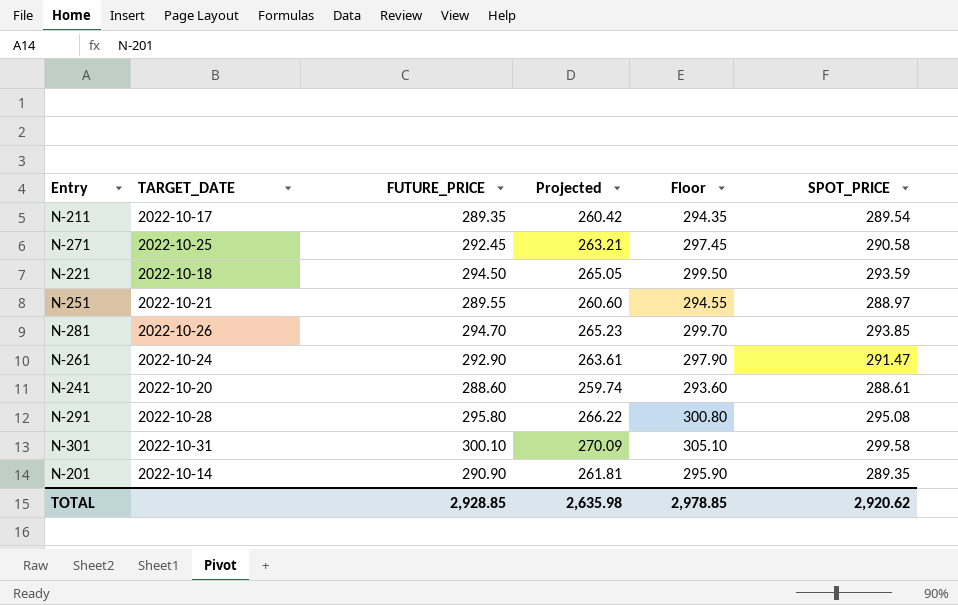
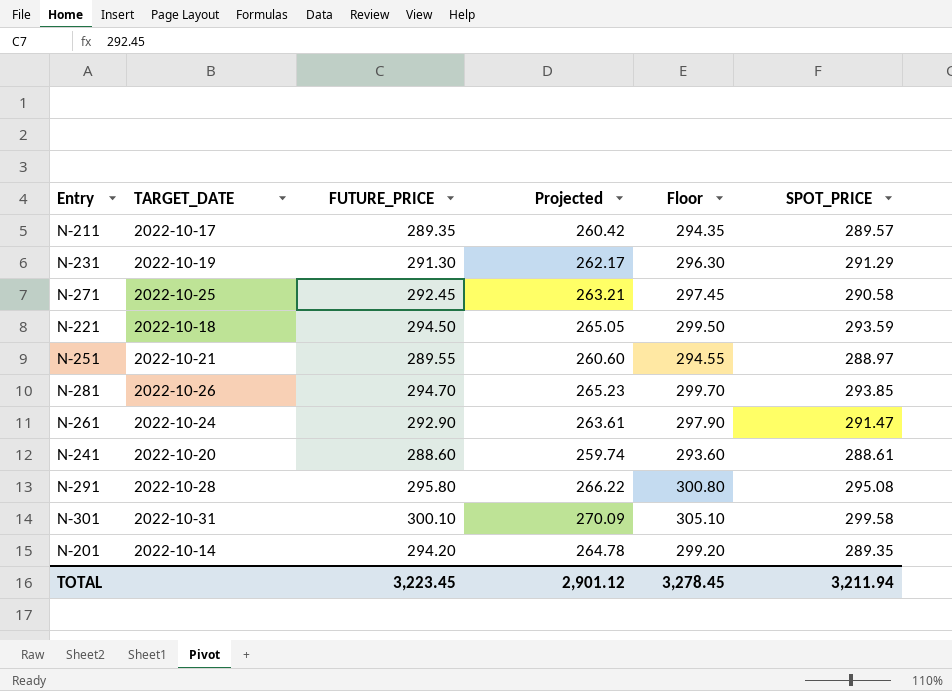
N-211 | SPOT_PRICE: 289.54 -> 289.57
row N-231: none -> 2022-10-19 | 291.30 | 262.17 | 296.30 | 291.29
N-201 | FUTURE_PRICE: 290.90 -> 294.20
N-201 | Projected: 261.81 -> 264.78
N-201 | Floor: 295.90 -> 299.20
TOTAL | FUTURE_PRICE: 2,928.85 -> 3,223.45
TOTAL | Projected: 2,635.98 -> 2,901.12
TOTAL | Floor: 2,978.85 -> 3,278.45
TOTAL | SPOT_PRICE: 2,920.62 -> 3,211.94

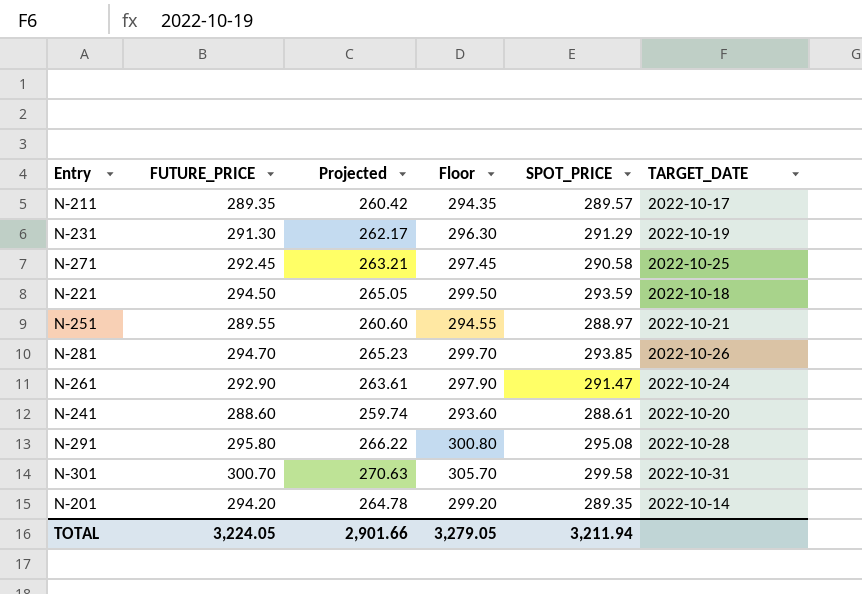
column TARGET_DATE | position: 2 -> 6
N-301 | FUTURE_PRICE: 300.10 -> 300.70
N-301 | Projected: 270.09 -> 270.63
N-301 | Floor: 305.10 -> 305.70
TOTAL | FUTURE_PRICE: 3,223.45 -> 3,224.05
TOTAL | Projected: 2,901.12 -> 2,901.66
TOTAL | Floor: 3,278.45 -> 3,279.05

